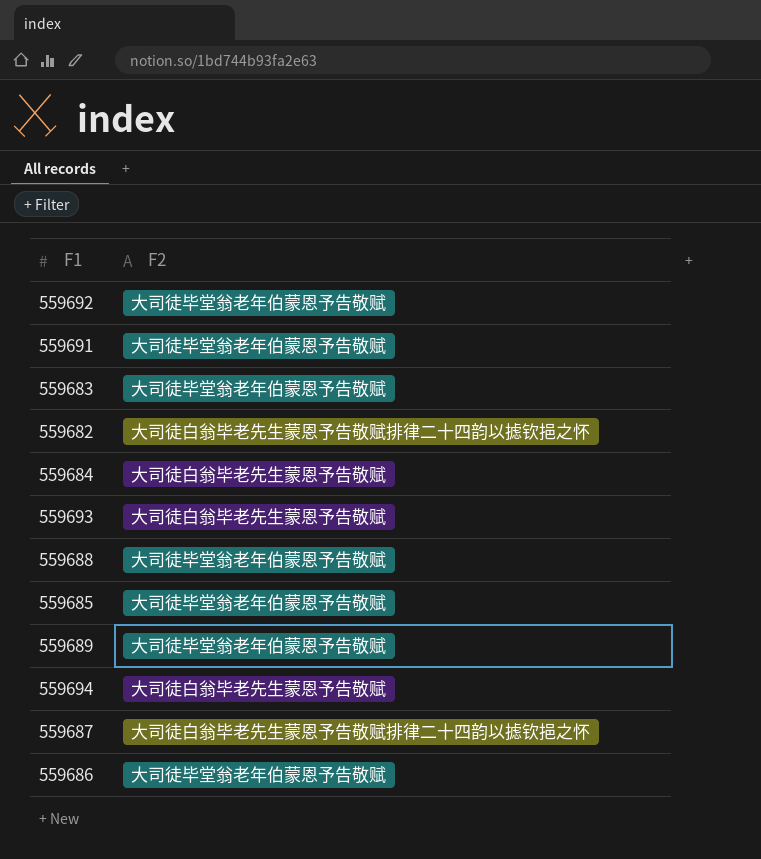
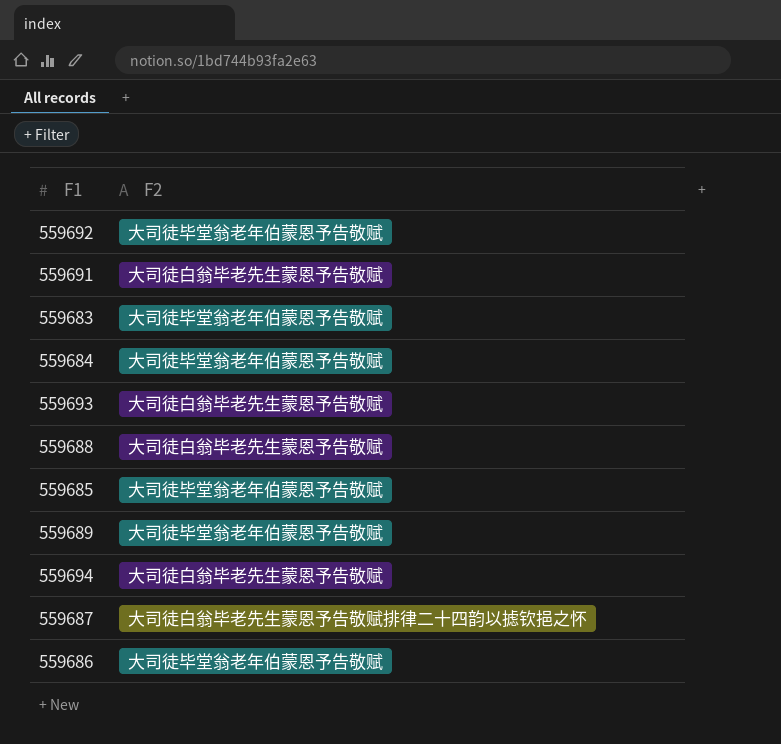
row 559682: 大司徒白翁毕老先生蒙恩予告敬赋排律二十四韵以摅钦挹之怀 -> none
559691 | F2: 大司徒毕堂翁老年伯蒙恩予告敬赋 -> 大司徒白翁毕老先生蒙恩予告敬赋
559684 | F2: 大司徒白翁毕老先生蒙恩予告敬赋 -> 大司徒毕堂翁老年伯蒙恩予告敬赋
559688 | F2: 大司徒毕堂翁老年伯蒙恩予告敬赋 -> 大司徒白翁毕老先生蒙恩予告敬赋

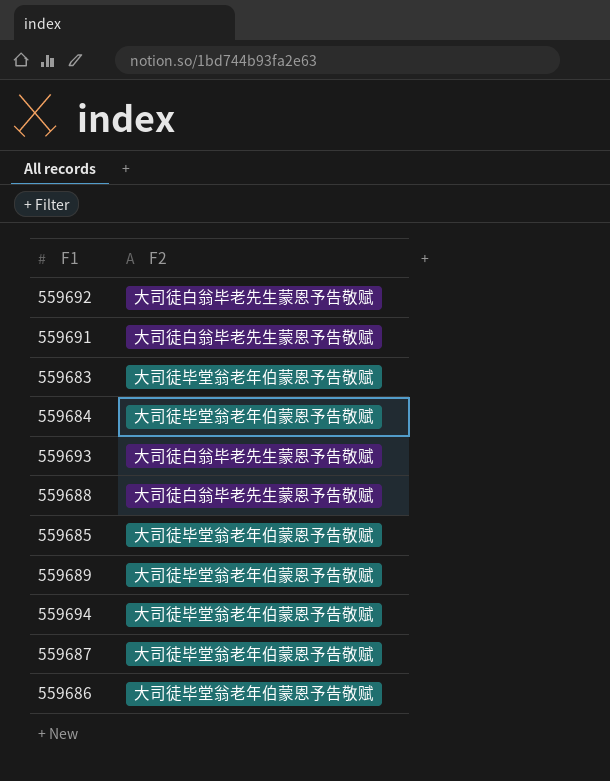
559692 | F2: 大司徒毕堂翁老年伯蒙恩予告敬赋 -> 大司徒白翁毕老先生蒙恩予告敬赋
559694 | F2: 大司徒白翁毕老先生蒙恩予告敬赋 -> 大司徒毕堂翁老年伯蒙恩予告敬赋
559687 | F2: 大司徒白翁毕老先生蒙恩予告敬赋排律二十四韵以摅钦挹之怀 -> 大司徒毕堂翁老年伯蒙恩予告敬赋

